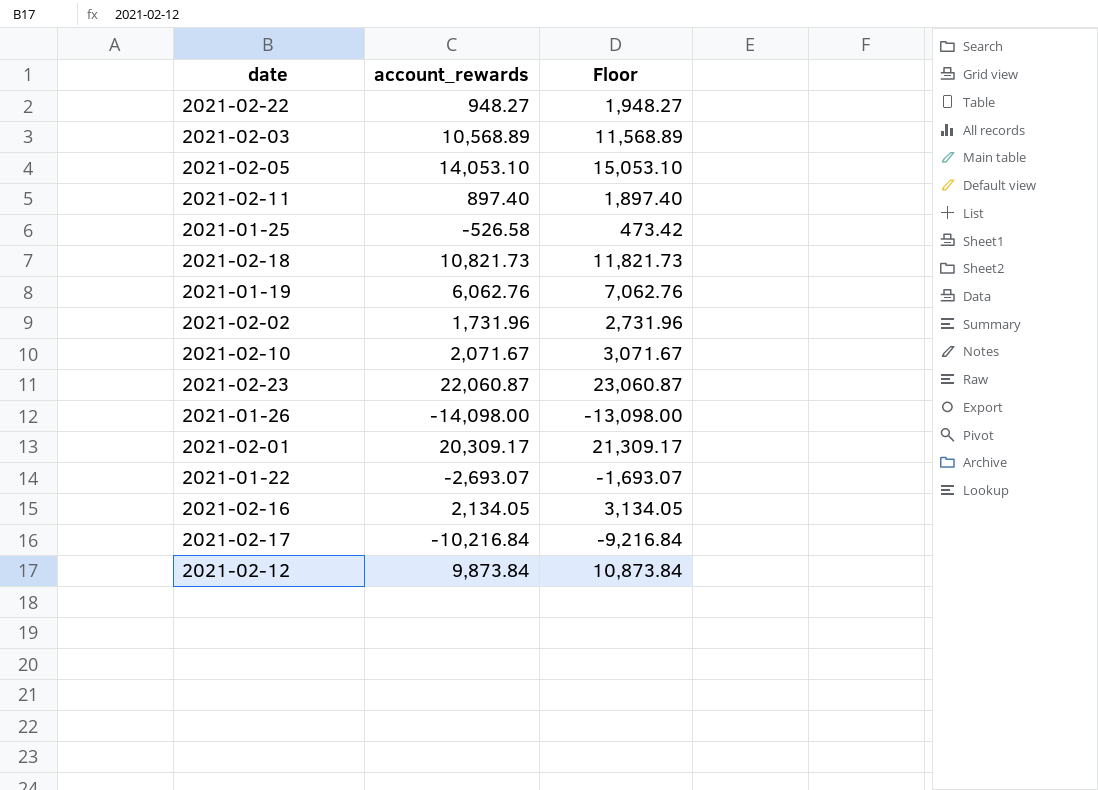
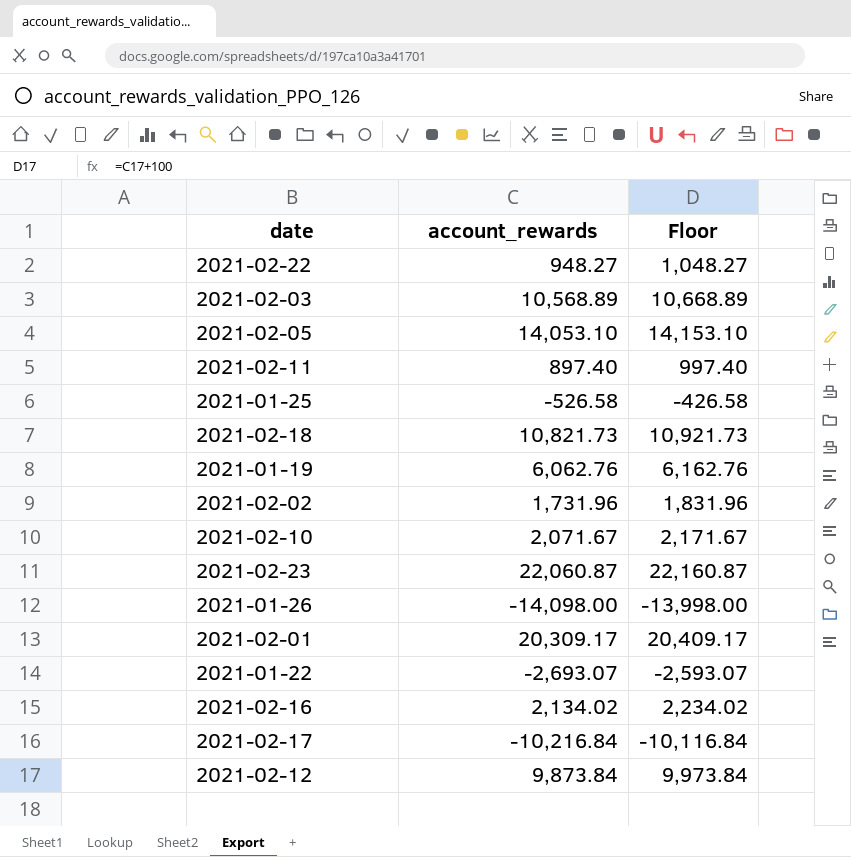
column Floor | formula: [account_rewards] + 1000 -> [account_rewards] + 100
2021-02-16 | account_rewards: 2,134.05 -> 2,134.02

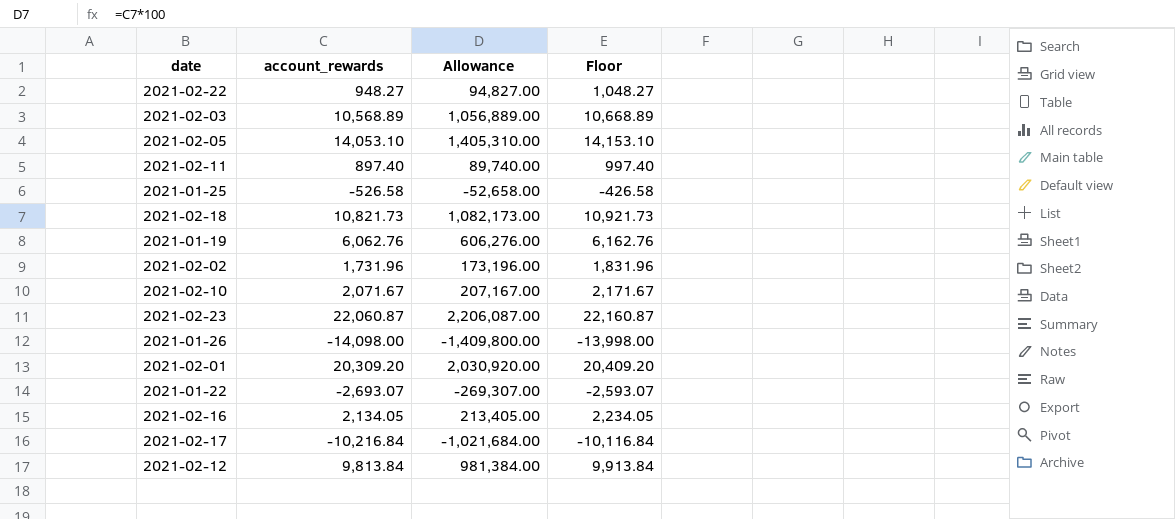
column Allowance | formula: none -> [account_rewards] * 100
2021-02-01 | account_rewards: 20,309.17 -> 20,309.20
2021-02-01 | Floor: 20,409.17 -> 20,409.20
2021-02-16 | account_rewards: 2,134.02 -> 2,134.05
2021-02-16 | Floor: 2,234.02 -> 2,234.05
2021-02-12 | account_rewards: 9,873.84 -> 9,813.84
2021-02-12 | Floor: 9,973.84 -> 9,913.84

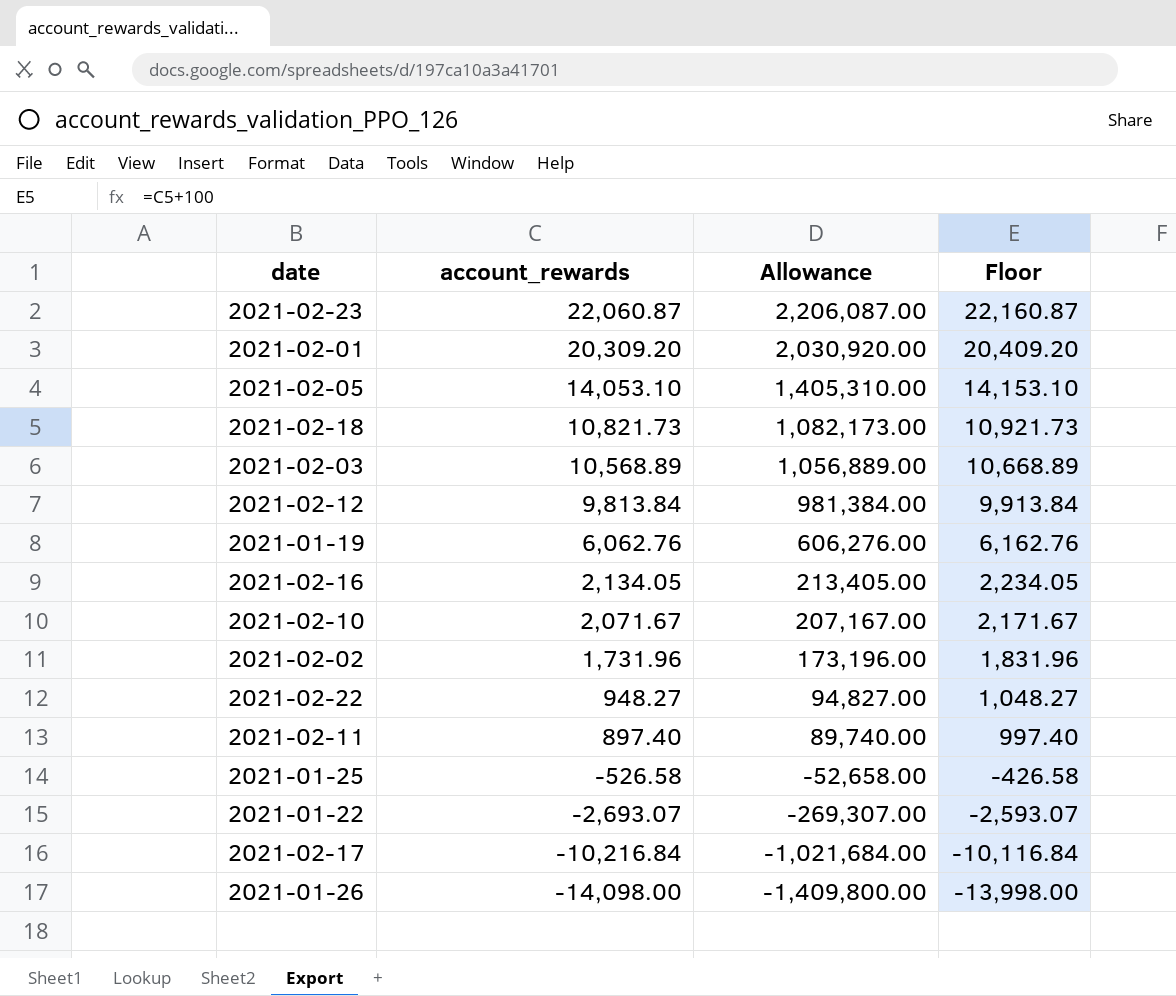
row order: none -> account_rewards descending

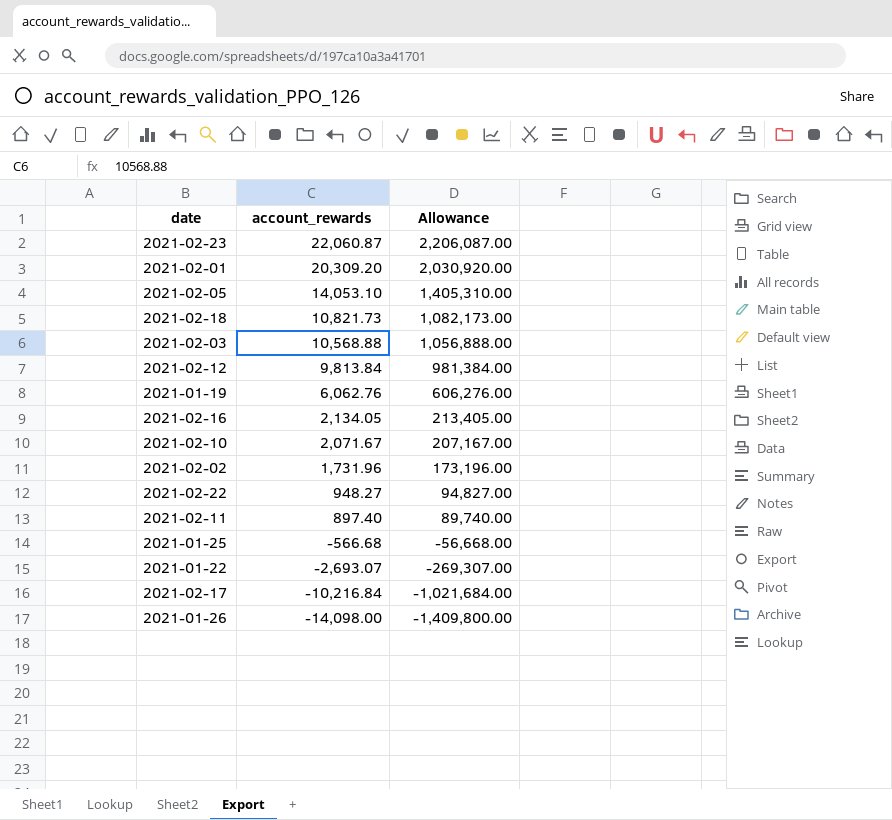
column Floor | formula: [account_rewards] + 100 -> none
2021-02-03 | account_rewards: 10,568.89 -> 10,568.88
2021-02-03 | Allowance: 1,056,889.00 -> 1,056,888.00
2021-01-25 | account_rewards: -526.58 -> -566.68
2021-01-25 | Allowance: -52,658.00 -> -56,668.00

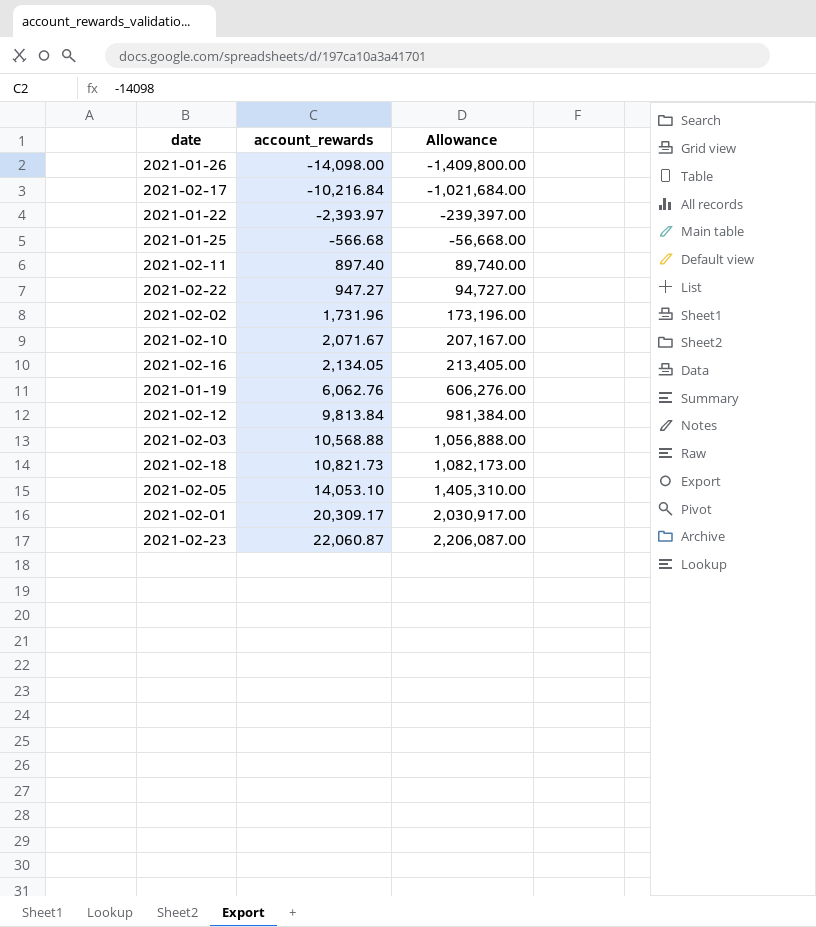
row order: account_rewards descending -> account_rewards ascending
2021-01-22 | account_rewards: -2,693.07 -> -2,393.97
2021-01-22 | Allowance: -269,307.00 -> -239,397.00
2021-02-22 | account_rewards: 948.27 -> 947.27
2021-02-22 | Allowance: 94,827.00 -> 94,727.00
2021-02-01 | account_rewards: 20,309.20 -> 20,309.17
2021-02-01 | Allowance: 2,030,920.00 -> 2,030,917.00

